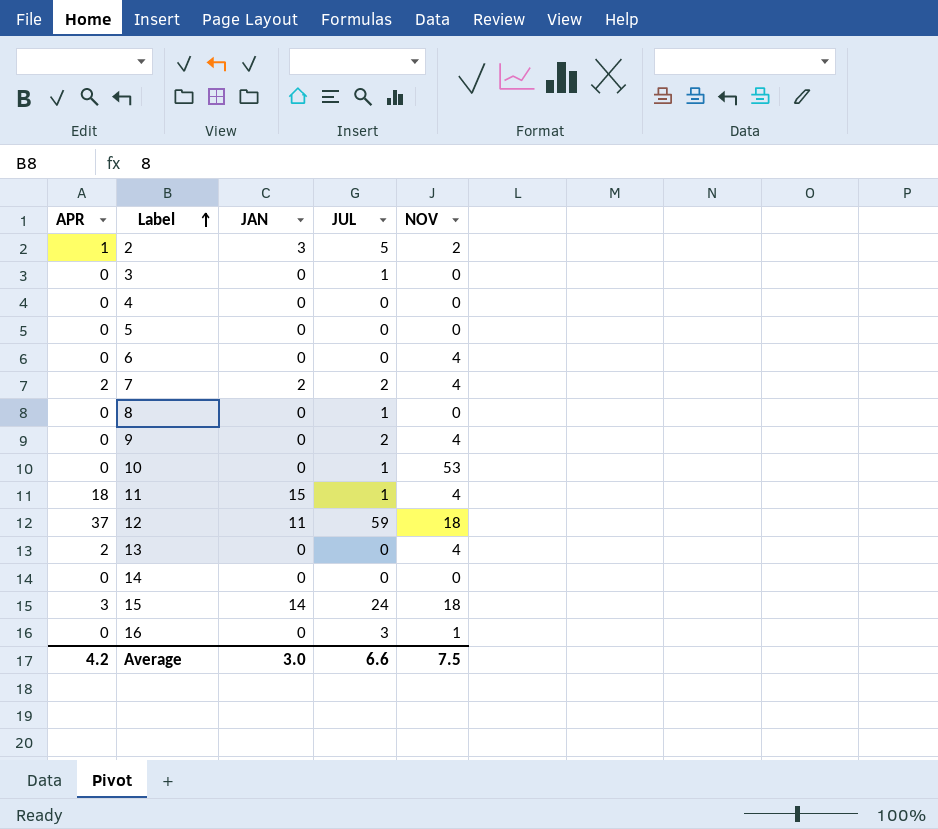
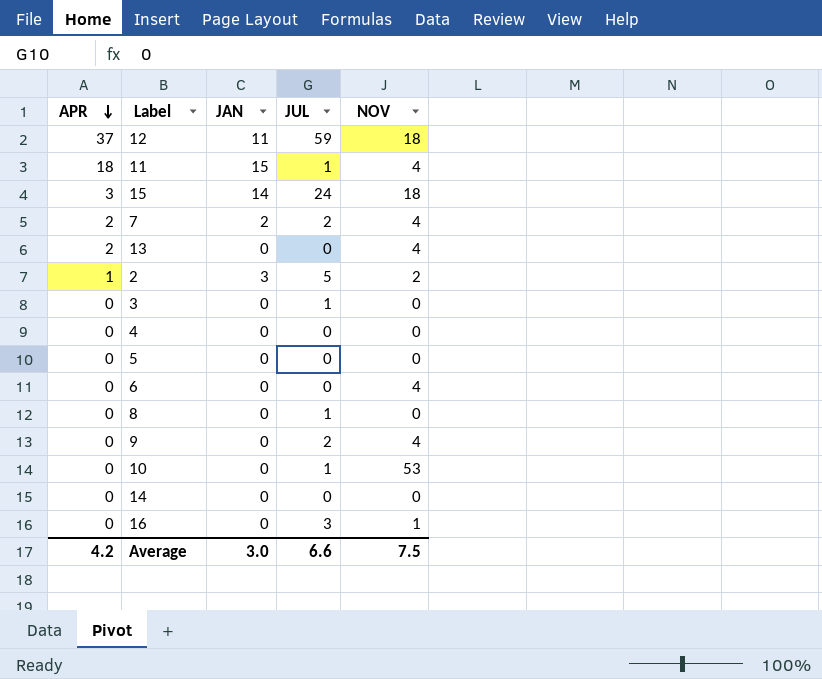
row order: Label ascending -> APR descending

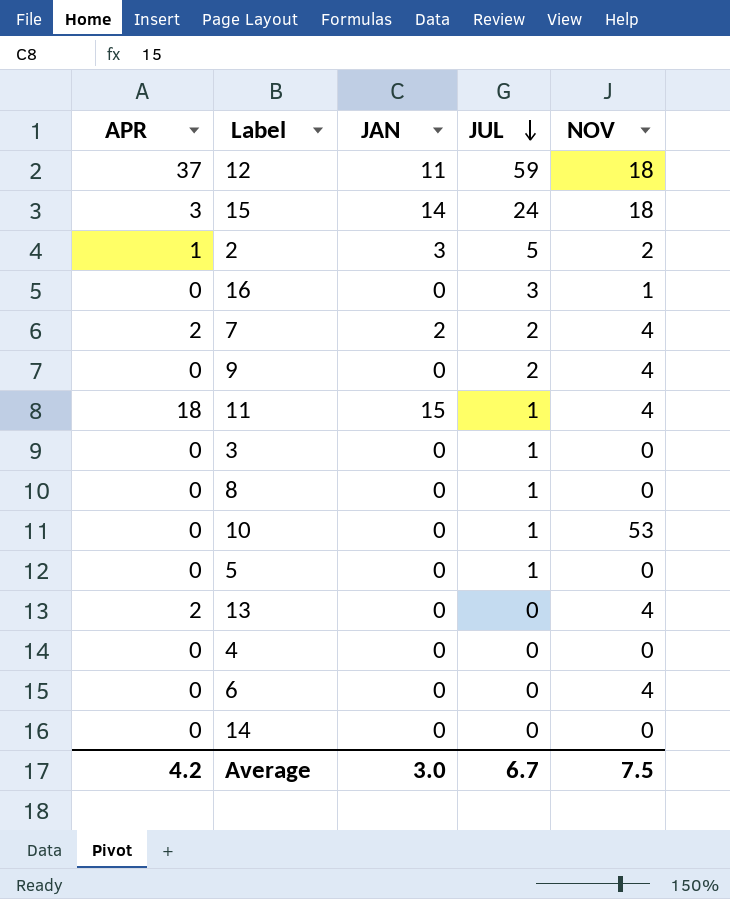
row order: APR descending -> JUL descending
5 | JUL: 0 -> 1
Average | JUL: 6.6 -> 6.7

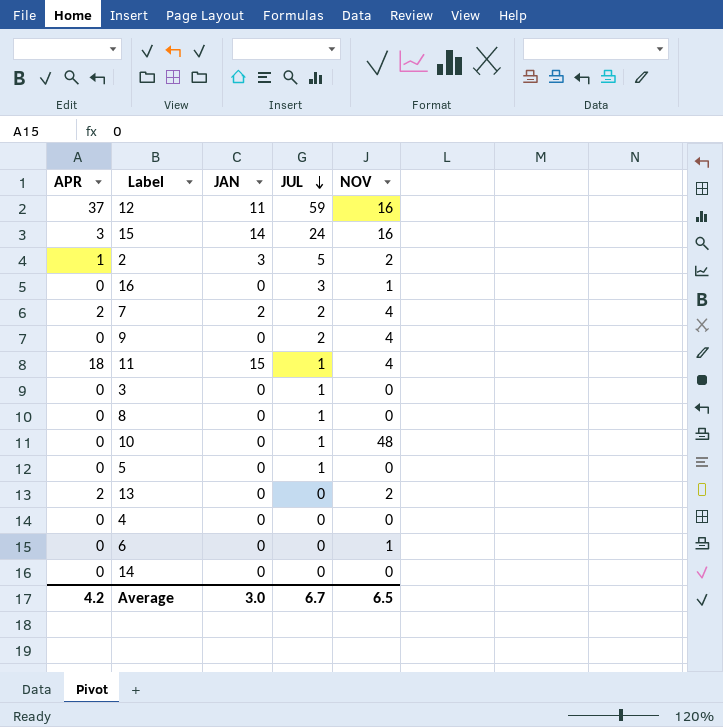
12 | NOV: 18 -> 16
15 | NOV: 18 -> 16
10 | NOV: 53 -> 48
13 | NOV: 4 -> 2
6 | NOV: 4 -> 1
Average | NOV: 7.5 -> 6.5

